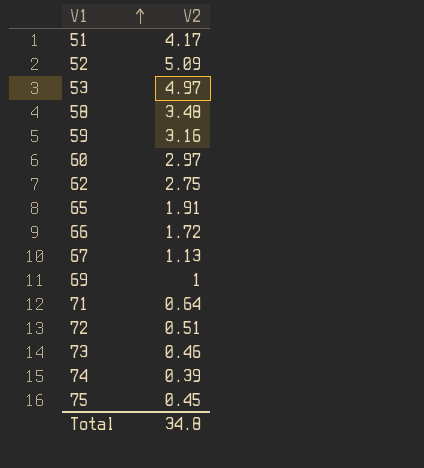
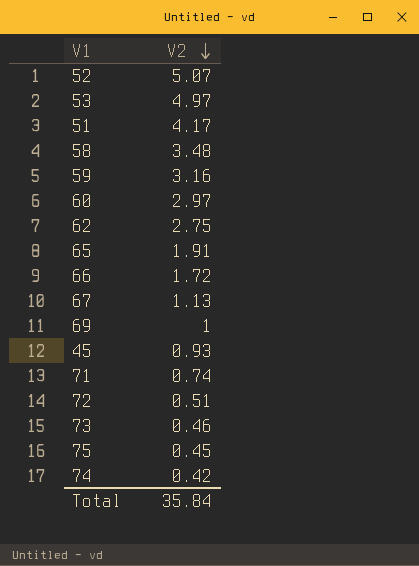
row order: V1 ascending -> V2 descending
52 | V2: 5.09 -> 5.07
row 45: none -> 0.93
71 | V2: 0.64 -> 0.74
74 | V2: 0.39 -> 0.42
Total | V2: 34.8 -> 35.84

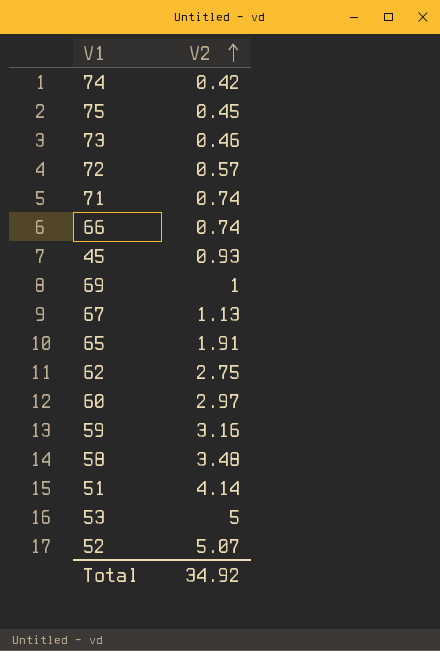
row order: V2 descending -> V2 ascending
72 | V2: 0.51 -> 0.57
66 | V2: 1.72 -> 0.74
51 | V2: 4.17 -> 4.14
53 | V2: 4.97 -> 5
Total | V2: 35.84 -> 34.92

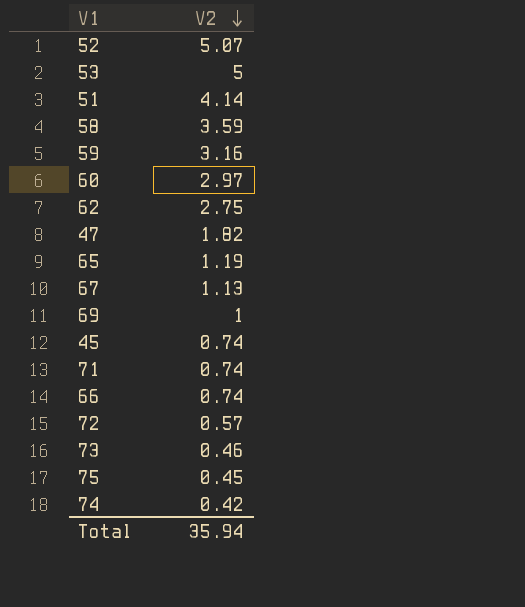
row order: V2 ascending -> V2 descending
58 | V2: 3.48 -> 3.59
row 47: none -> 1.82
65 | V2: 1.91 -> 1.19
45 | V2: 0.93 -> 0.74
Total | V2: 34.92 -> 35.94

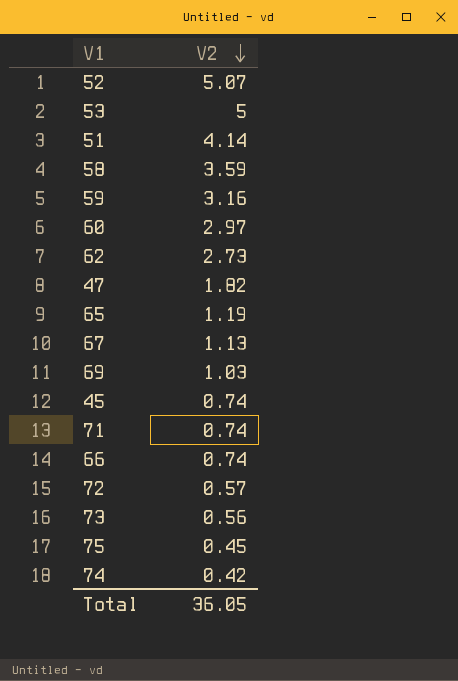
62 | V2: 2.75 -> 2.73
69 | V2: 1 -> 1.03
73 | V2: 0.46 -> 0.56
Total | V2: 35.94 -> 36.05

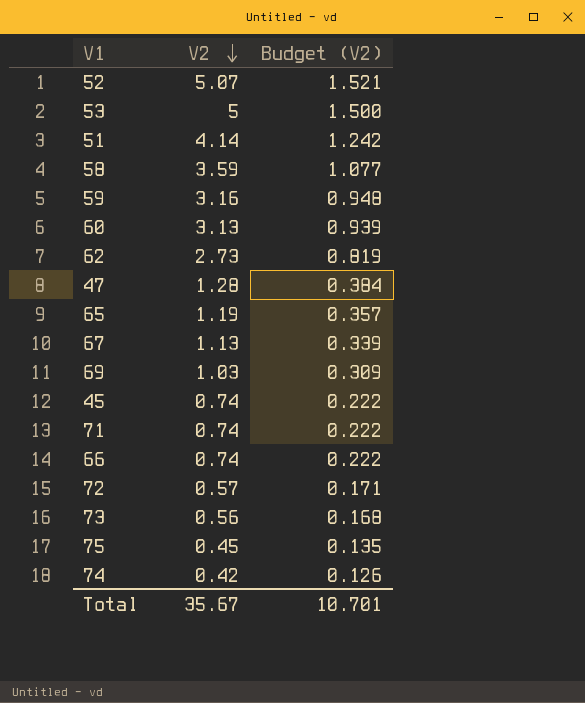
column Budget (V2) | formula: none -> [V2] * 0.3
60 | V2: 2.97 -> 3.13
47 | V2: 1.82 -> 1.28
Total | V2: 36.05 -> 35.67

